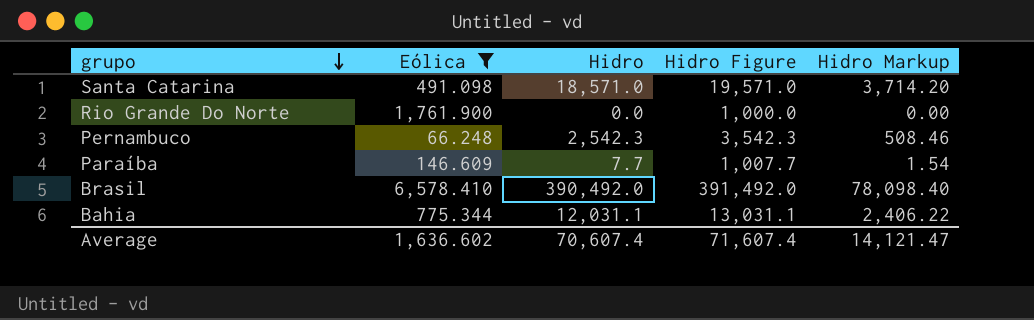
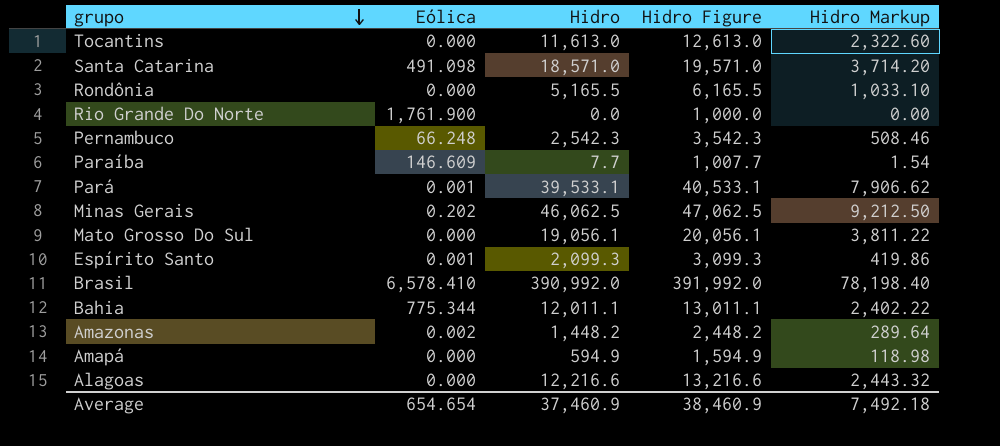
filter: Eólica >= 66.248 -> none
Brasil | Hidro: 390,492.0 -> 390,992.0
Brasil | Hidro Figure: 391,492.0 -> 391,992.0
Brasil | Hidro Markup: 78,098.40 -> 78,198.40
Bahia | Hidro: 12,031.1 -> 12,011.1
Bahia | Hidro Figure: 13,031.1 -> 13,011.1
Bahia | Hidro Markup: 2,406.22 -> 2,402.22
Average | Eólica: 1,636.602 -> 654.654
Average | Hidro: 70,607.4 -> 37,460.9
Average | Hidro Figure: 71,607.4 -> 38,460.9
Average | Hidro Markup: 14,121.47 -> 7,492.18

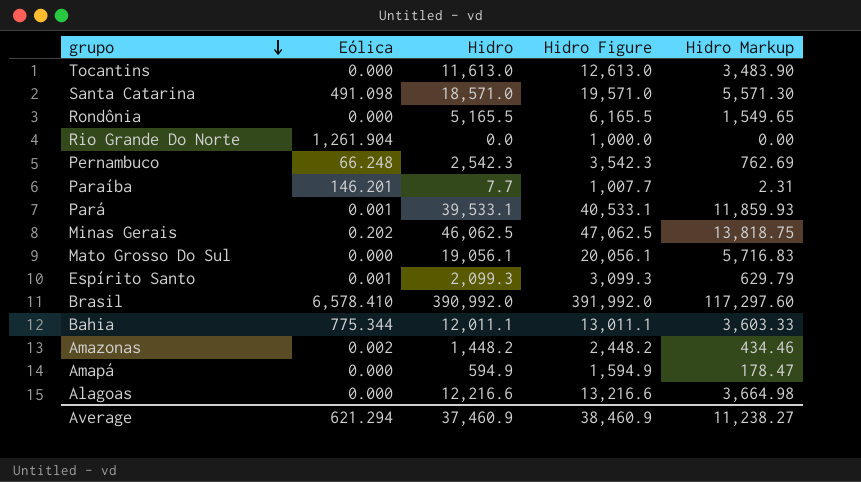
column Hidro Markup | formula: [Hidro] * 0.2 -> [Hidro] * 0.3
Rio Grande Do Norte | Eólica: 1,761.900 -> 1,261.904
Paraíba | Eólica: 146.609 -> 146.201
Average | Eólica: 654.654 -> 621.294
Average | Hidro Markup: 7,492.18 -> 11,238.27

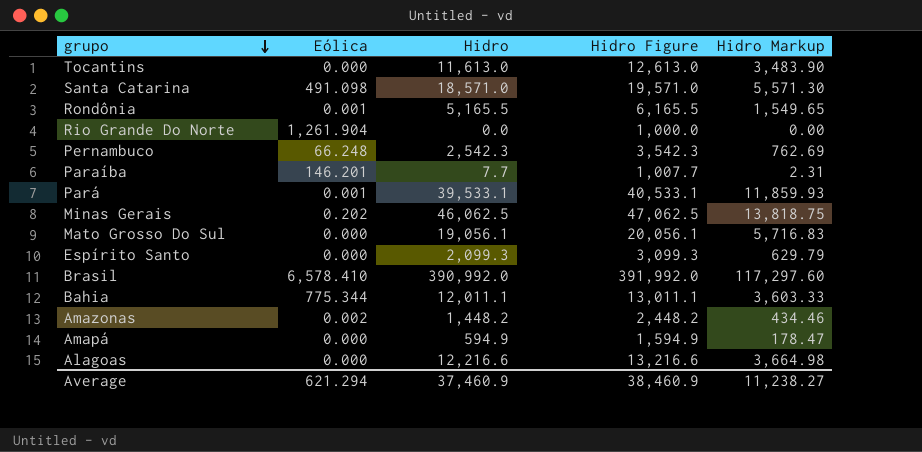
Rondônia | Eólica: 0.000 -> 0.001
Espírito Santo | Eólica: 0.001 -> 0.000

